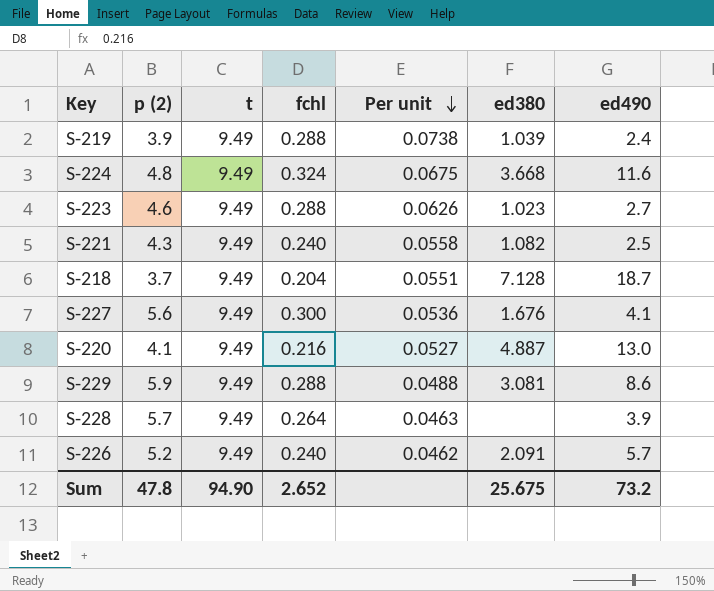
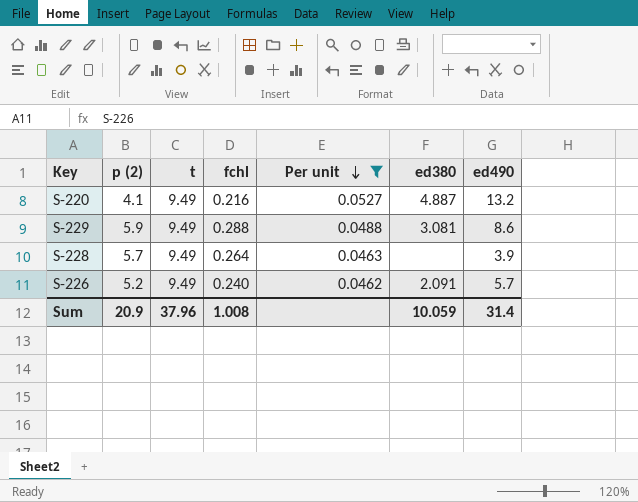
filter: none -> Per unit <= 0.0527
S-220 | ed490: 13.0 -> 13.2
Sum | p (2): 47.8 -> 20.9
Sum | t: 94.90 -> 37.96
Sum | fchl: 2.652 -> 1.008
Sum | ed380: 25.675 -> 10.059
Sum | ed490: 73.2 -> 31.4

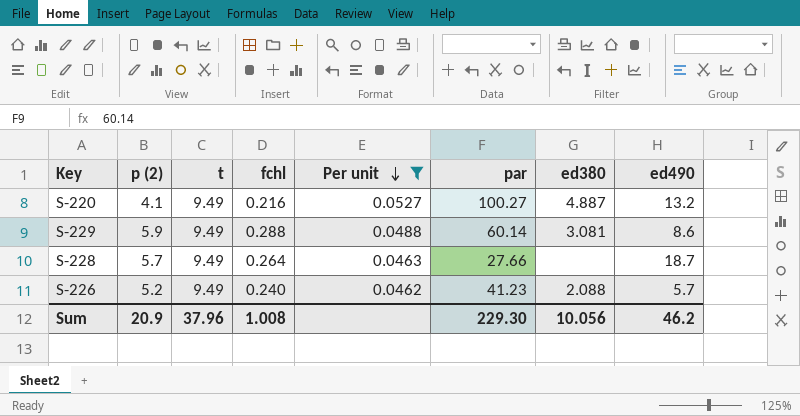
column par | position: none -> 6
S-228 | ed490: 3.9 -> 18.7
S-226 | ed380: 2.091 -> 2.088
Sum | ed380: 10.059 -> 10.056
Sum | ed490: 31.4 -> 46.2

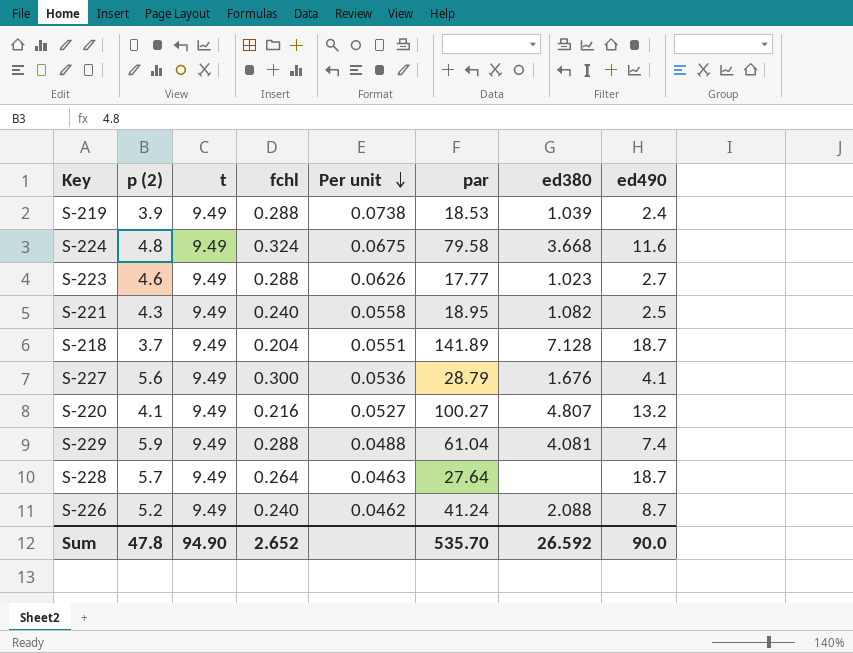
filter: Per unit <= 0.0527 -> none
S-220 | ed380: 4.887 -> 4.807
S-229 | par: 60.14 -> 61.04
S-229 | ed380: 3.081 -> 4.081
S-229 | ed490: 8.6 -> 7.4
S-228 | par: 27.66 -> 27.64
S-226 | par: 41.23 -> 41.24
S-226 | ed490: 5.7 -> 8.7
Sum | p (2): 20.9 -> 47.8
Sum | t: 37.96 -> 94.90
Sum | fchl: 1.008 -> 2.652
Sum | par: 229.30 -> 535.70
Sum | ed380: 10.056 -> 26.592
Sum | ed490: 46.2 -> 90.0

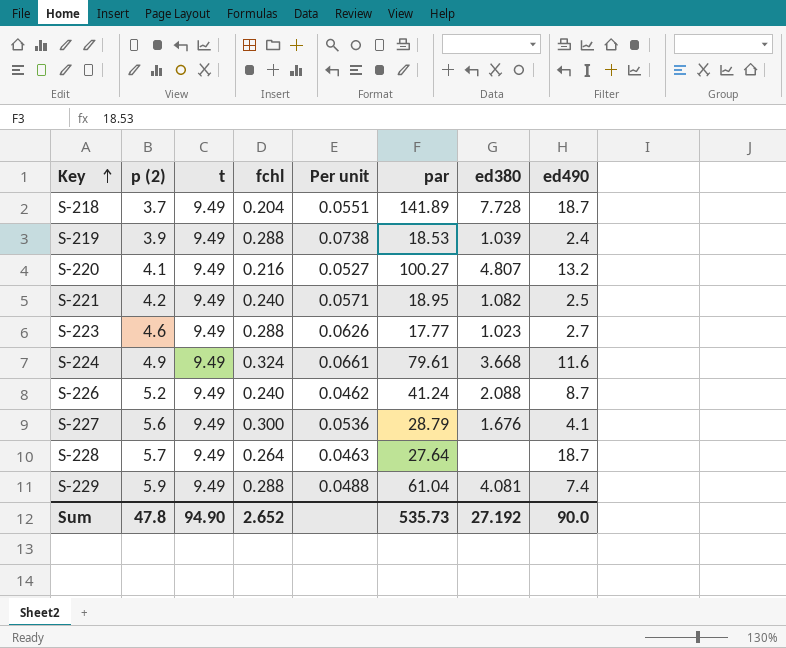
row order: Per unit descending -> Key ascending
S-218 | ed380: 7.128 -> 7.728
S-221 | p (2): 4.3 -> 4.2
S-221 | Per unit: 0.0558 -> 0.0571
S-224 | p (2): 4.8 -> 4.9
S-224 | Per unit: 0.0675 -> 0.0661
S-224 | par: 79.58 -> 79.61
Sum | par: 535.70 -> 535.73
Sum | ed380: 26.592 -> 27.192

